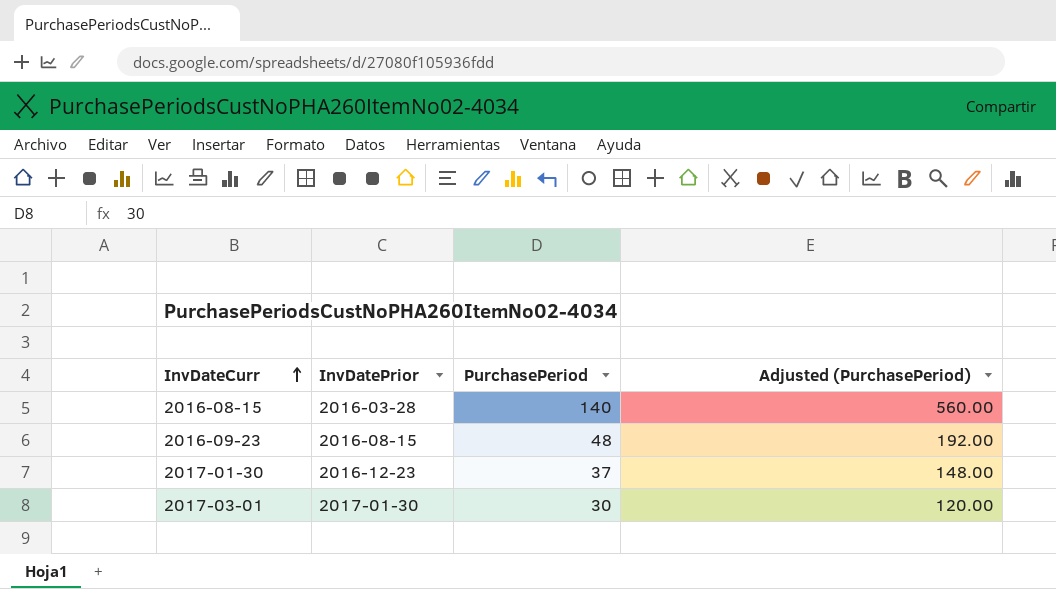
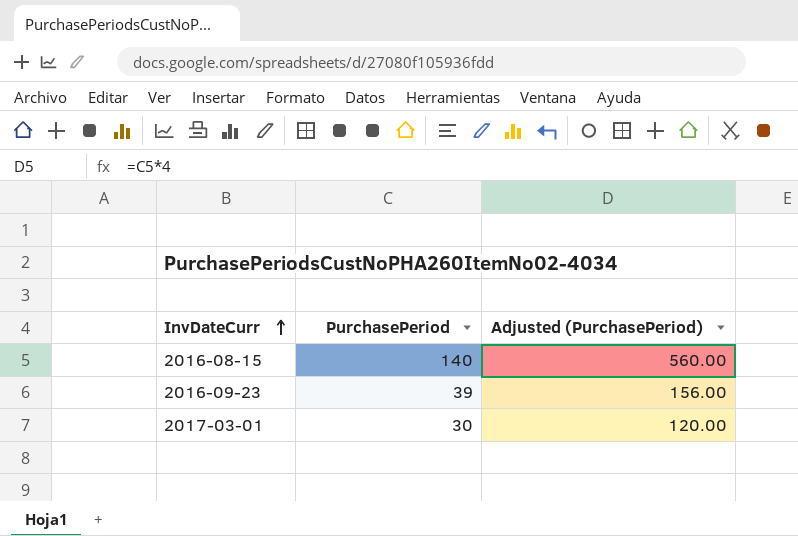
column InvDatePrior | position: 2 -> none
row 2017-01-30: 2016-12-23 | 37 | 148.00 -> none
2016-09-23 | PurchasePeriod: 48 -> 39
2016-09-23 | Adjusted (PurchasePeriod): 192.00 -> 156.00

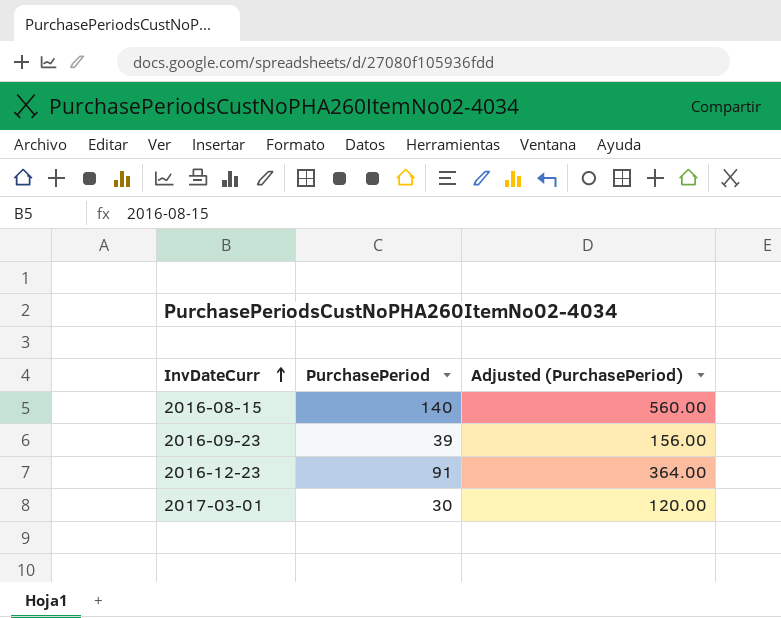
row 2016-12-23: none -> 91 | 364.00

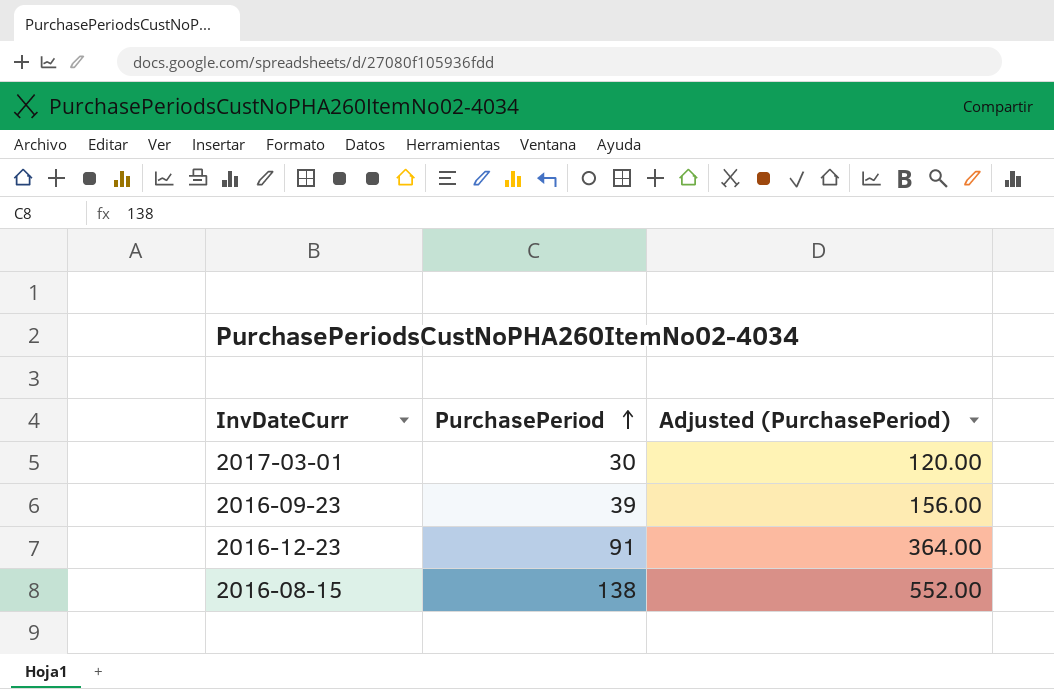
row order: InvDateCurr ascending -> PurchasePeriod ascending
2016-08-15 | PurchasePeriod: 140 -> 138
2016-08-15 | Adjusted (PurchasePeriod): 560.00 -> 552.00

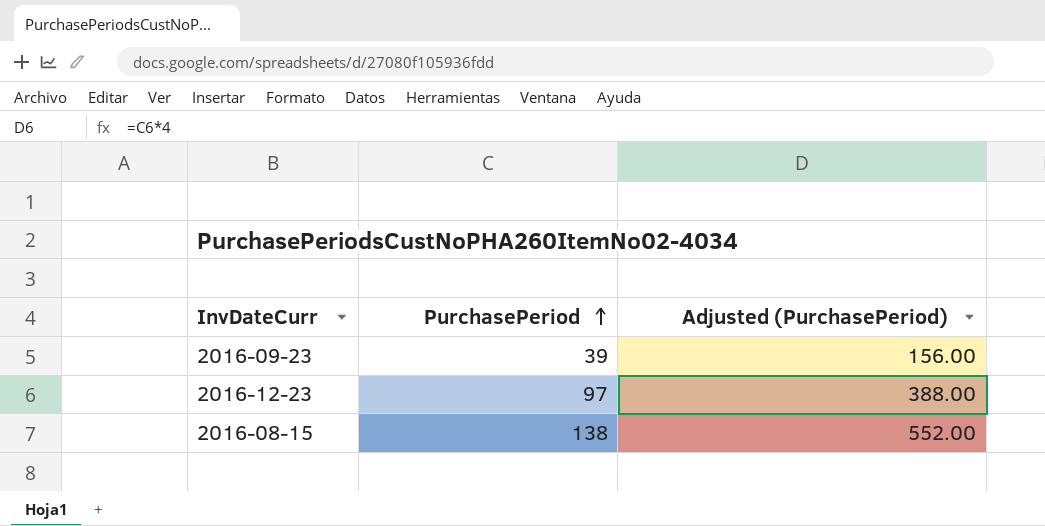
row 2017-03-01: 30 | 120.00 -> none
2016-12-23 | PurchasePeriod: 91 -> 97
2016-12-23 | Adjusted (PurchasePeriod): 364.00 -> 388.00

